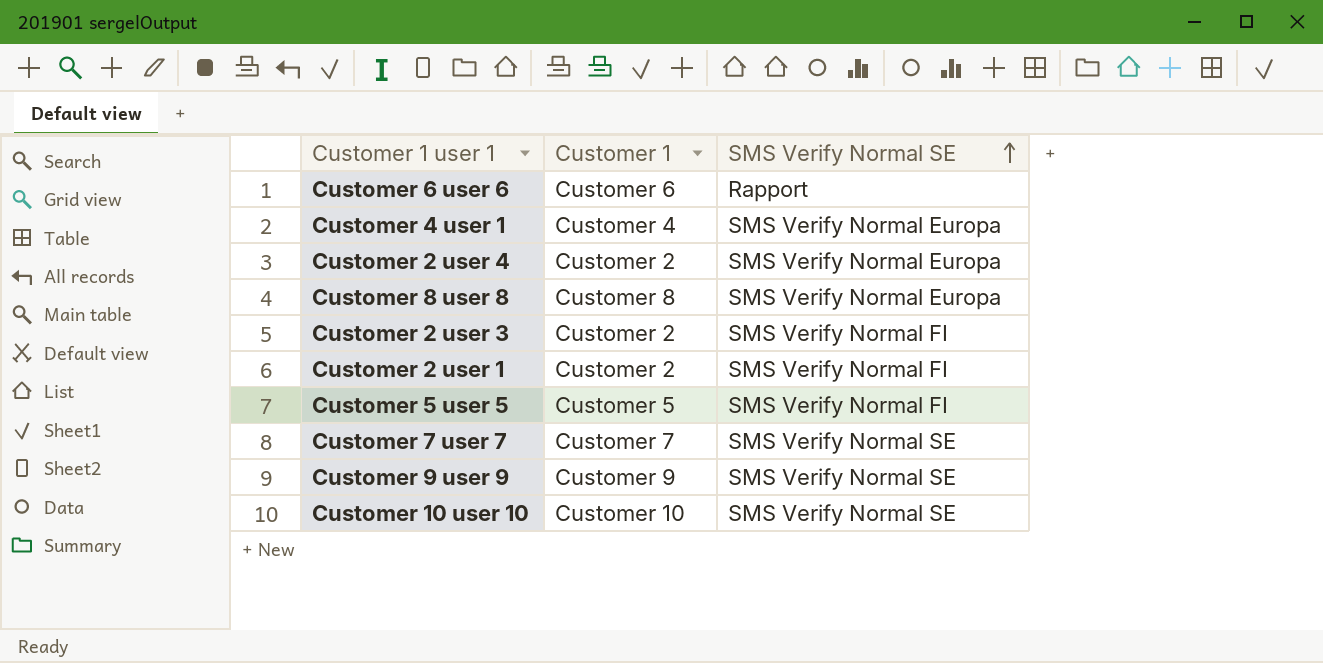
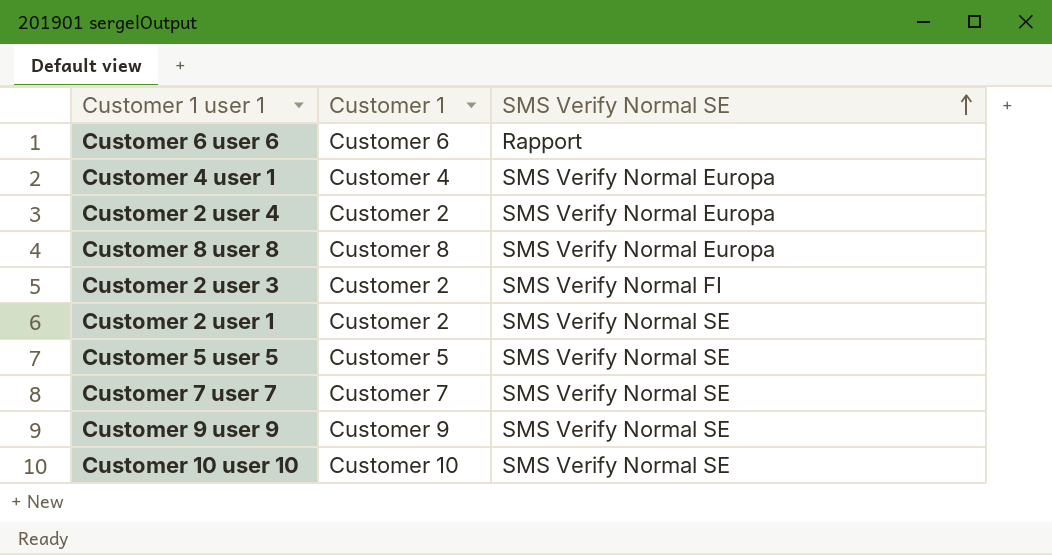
Customer 2 user 1 | SMS Verify Normal SE: SMS Verify Normal FI -> SMS Verify Normal SE
Customer 5 user 5 | SMS Verify Normal SE: SMS Verify Normal FI -> SMS Verify Normal SE

